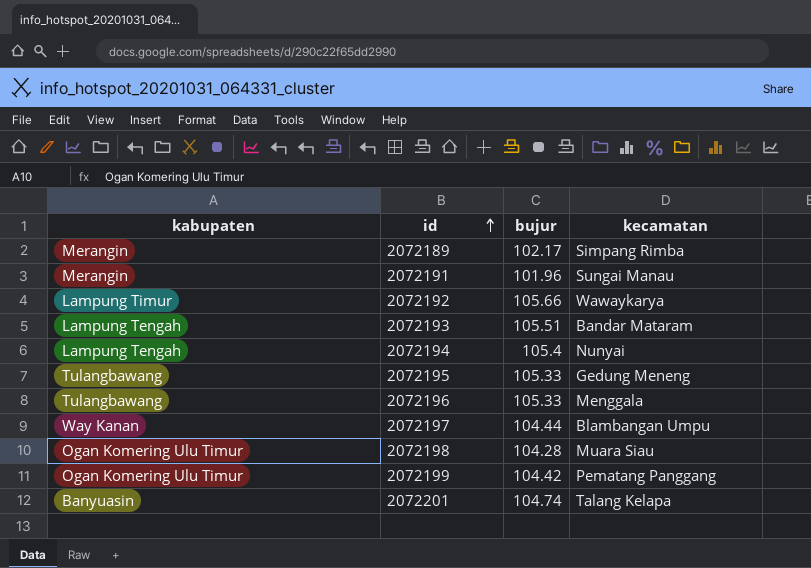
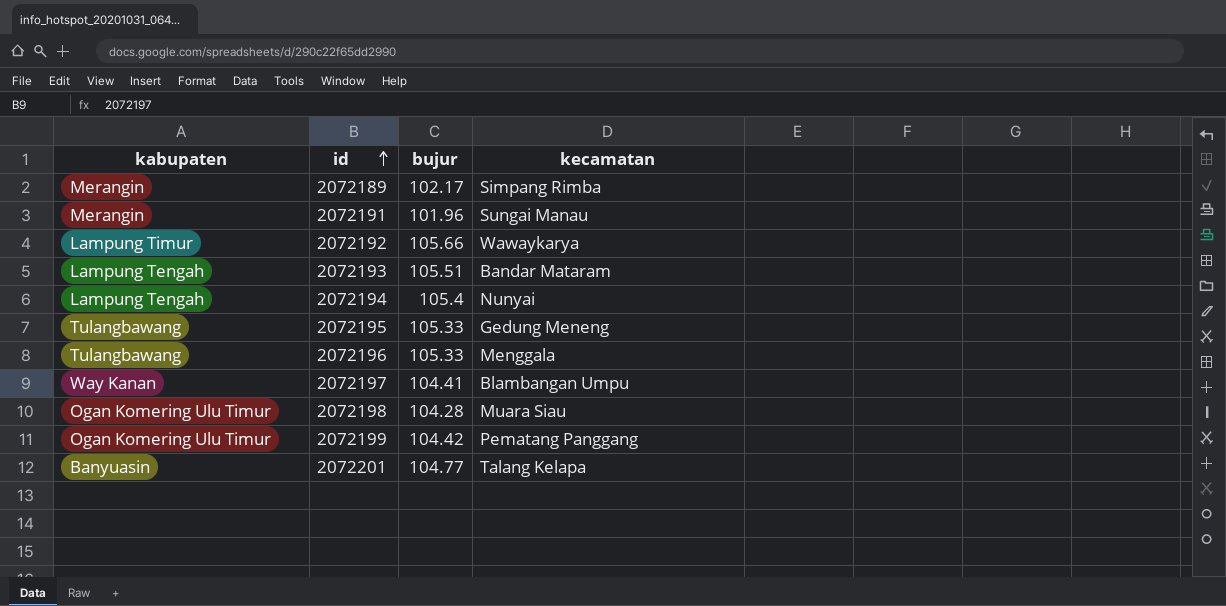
2072197 | bujur: 104.44 -> 104.41
2072201 | bujur: 104.74 -> 104.77

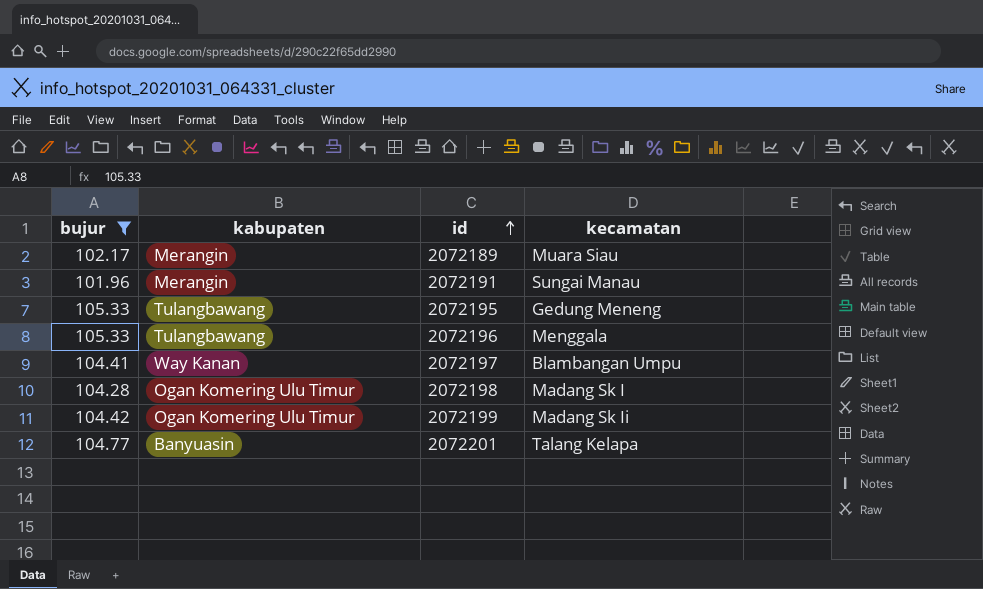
filter: none -> bujur <= 105.33
column bujur | position: 3 -> 1
2072189 | kecamatan: Simpang Rimba -> Muara Siau
2072198 | kecamatan: Muara Siau -> Madang Sk I
2072199 | kecamatan: Pematang Panggang -> Madang Sk Ii

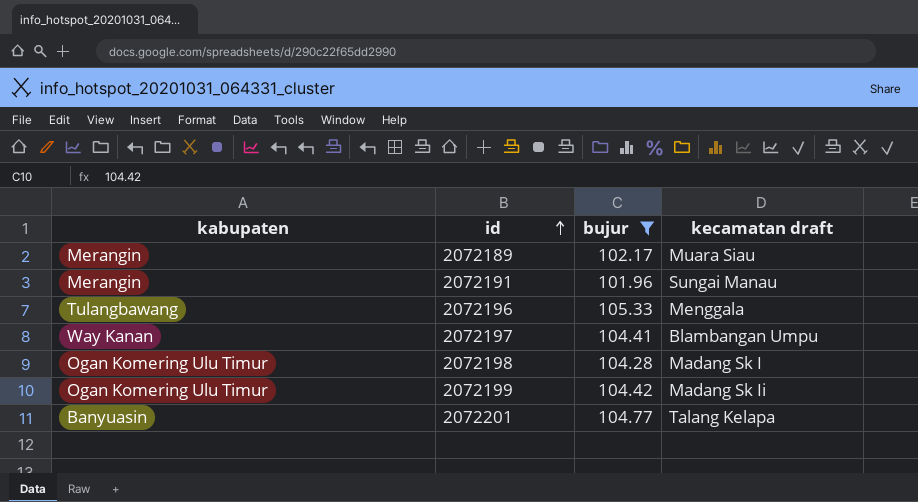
column bujur | position: 1 -> 3
column name: kecamatan -> kecamatan draft
row 2072195: 105.33 | Tulangbawang | Gedung Meneng -> none

